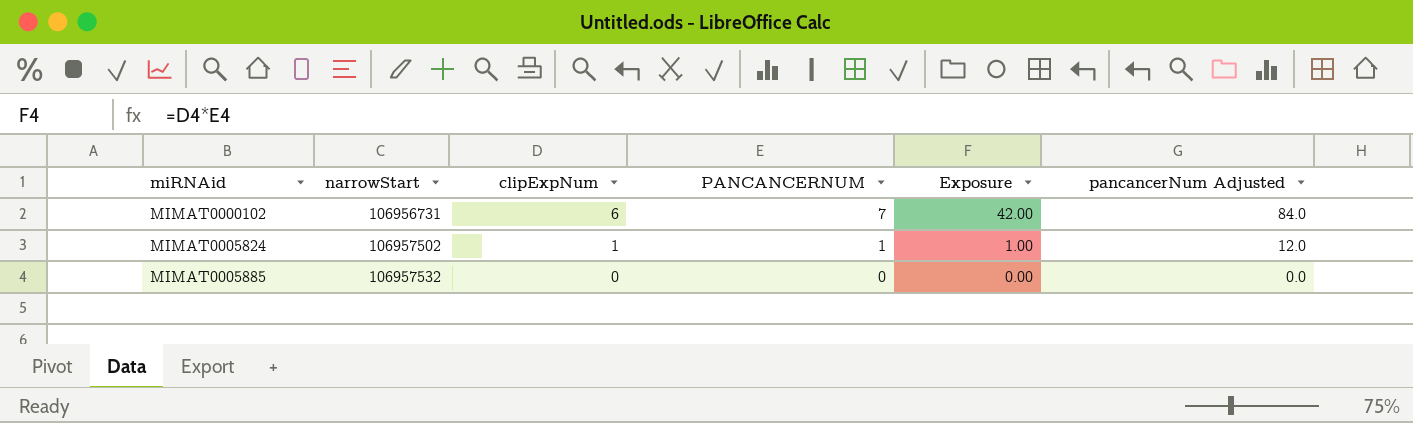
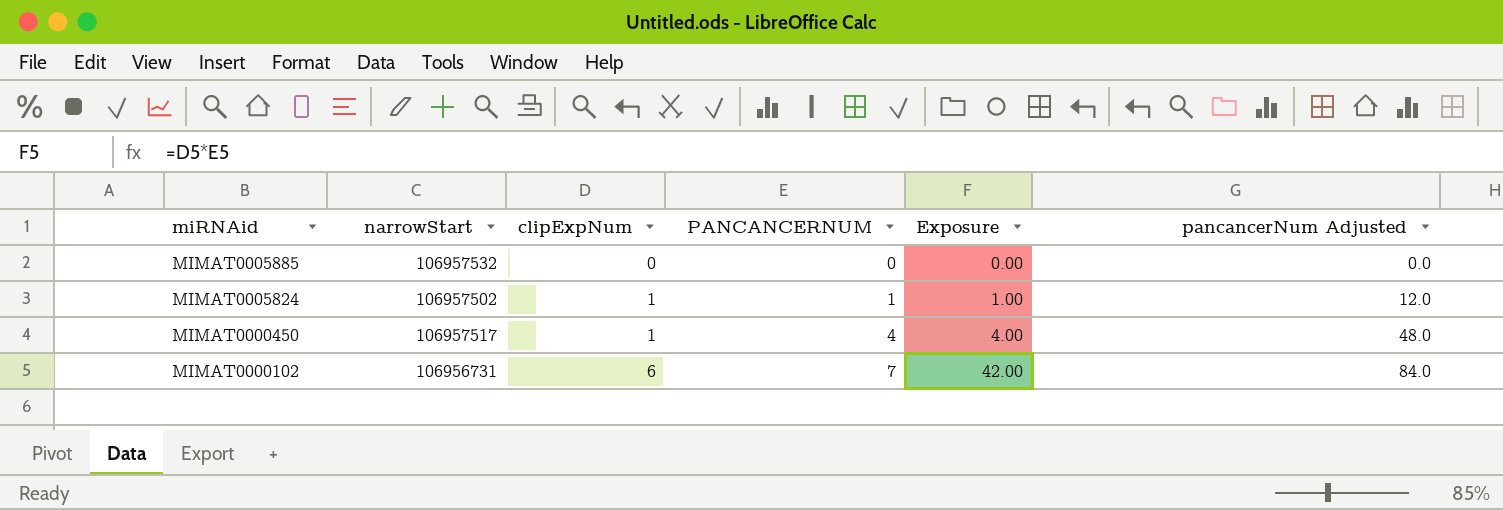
row order: miRNAid ascending -> miRNAid descending
row MIMAT0000450: none -> 106957517 | 1 | 4 | 4.00 | 48.0

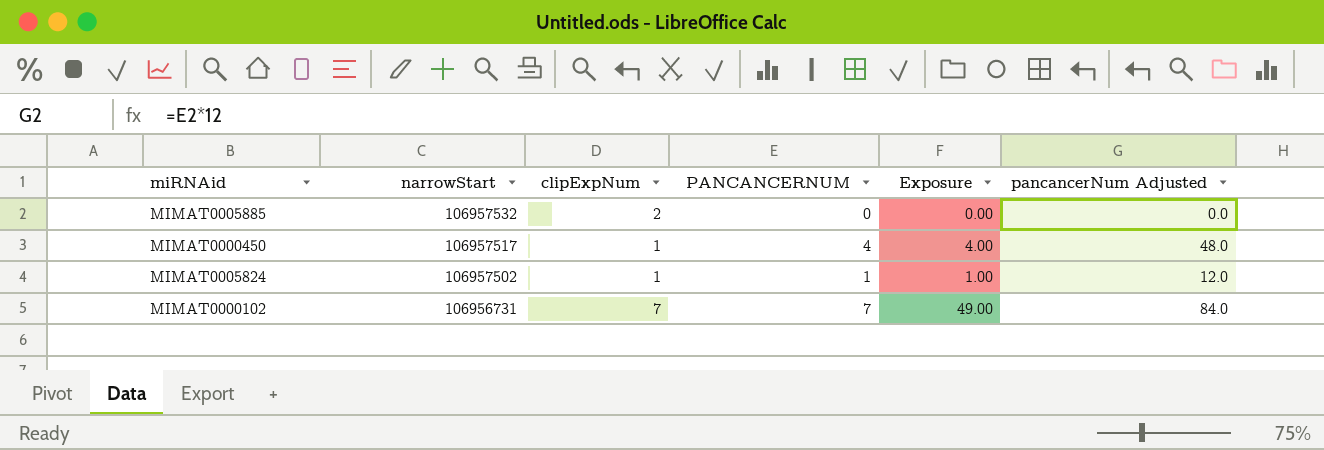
row order: miRNAid descending -> narrowStart descending
MIMAT0005885 | clipExpNum: 0 -> 2
MIMAT0000102 | clipExpNum: 6 -> 7
MIMAT0000102 | Exposure: 42.00 -> 49.00

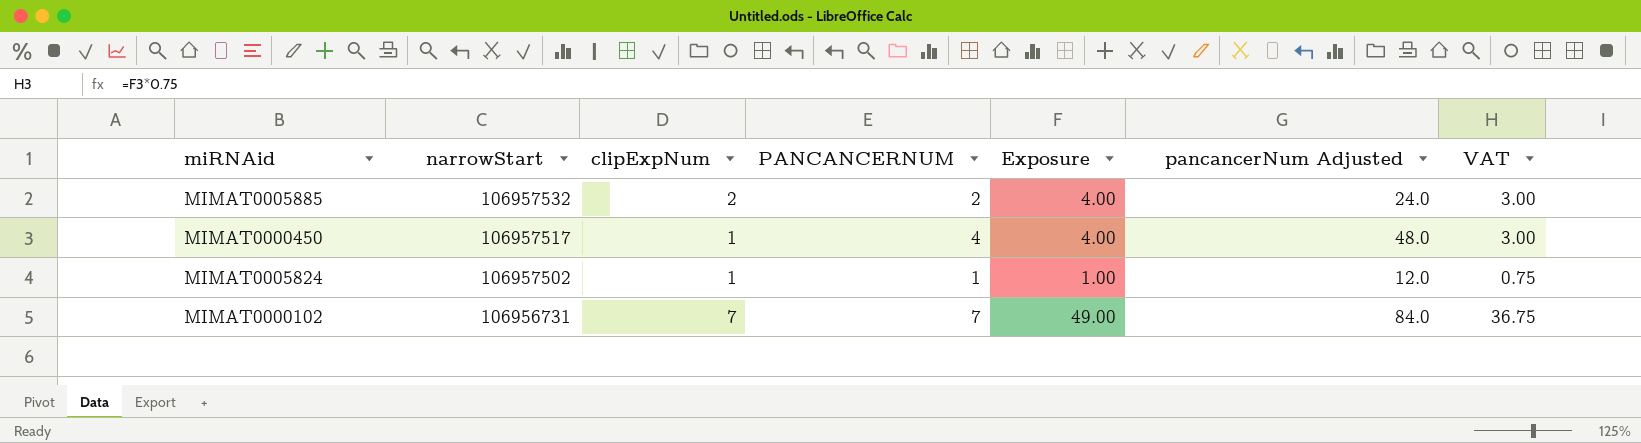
column VAT | formula: none -> [Exposure] * 0.75
MIMAT0005885 | PANCANCERNUM: 0 -> 2
MIMAT0005885 | Exposure: 0.00 -> 4.00
MIMAT0005885 | pancancerNum Adjusted: 0.0 -> 24.0

